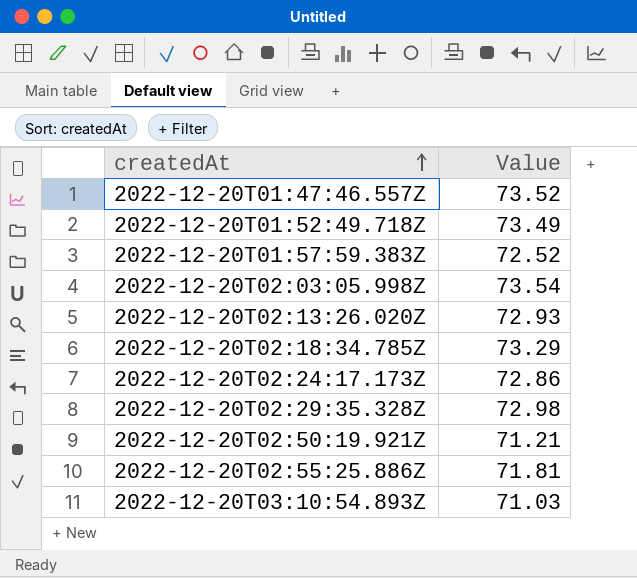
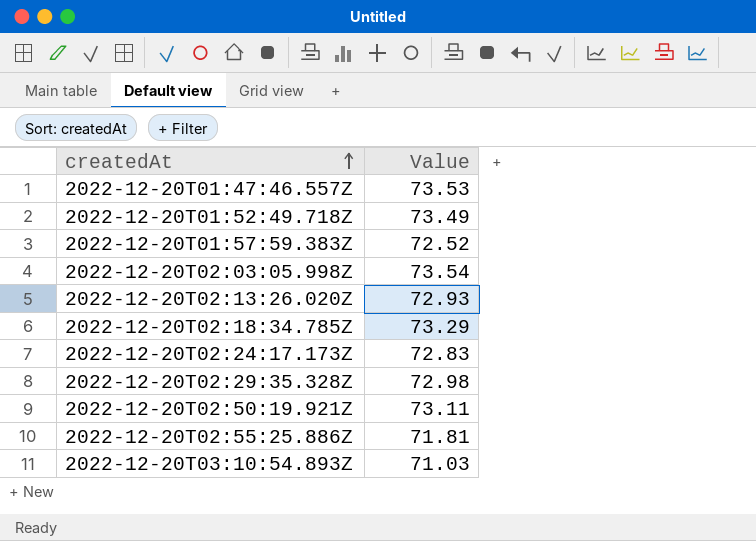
2022-12-20T01:47:46.557Z | Value: 73.52 -> 73.53
2022-12-20T02:24:17.173Z | Value: 72.86 -> 72.83
2022-12-20T02:50:19.921Z | Value: 71.21 -> 73.11

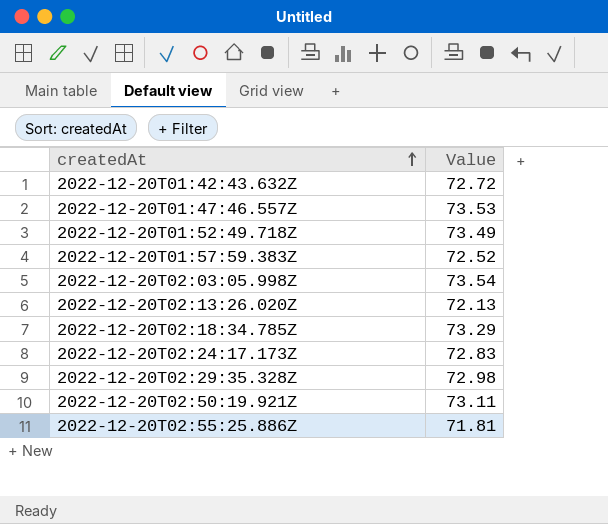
row 2022-12-20T03:10:54.893Z: 71.03 -> none
row 2022-12-20T01:42:43.632Z: none -> 72.72
2022-12-20T02:13:26.020Z | Value: 72.93 -> 72.13

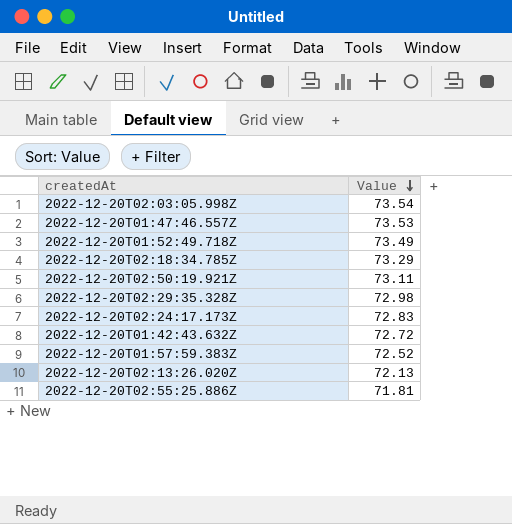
row order: createdAt ascending -> Value descending

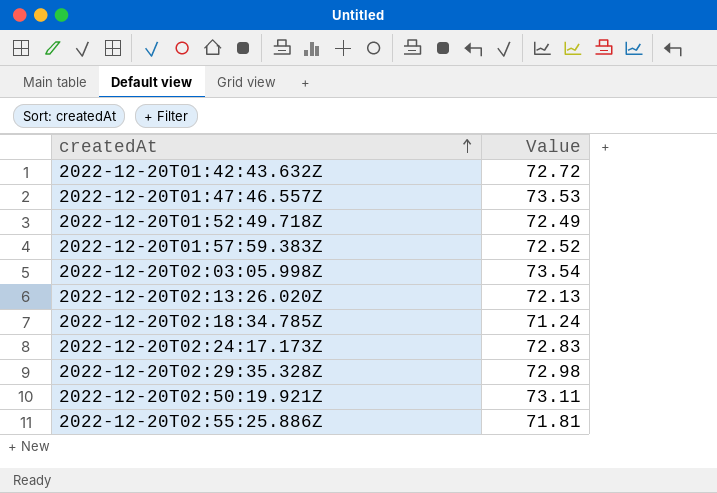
row order: Value descending -> createdAt ascending
2022-12-20T01:52:49.718Z | Value: 73.49 -> 72.49
2022-12-20T02:18:34.785Z | Value: 73.29 -> 71.24

